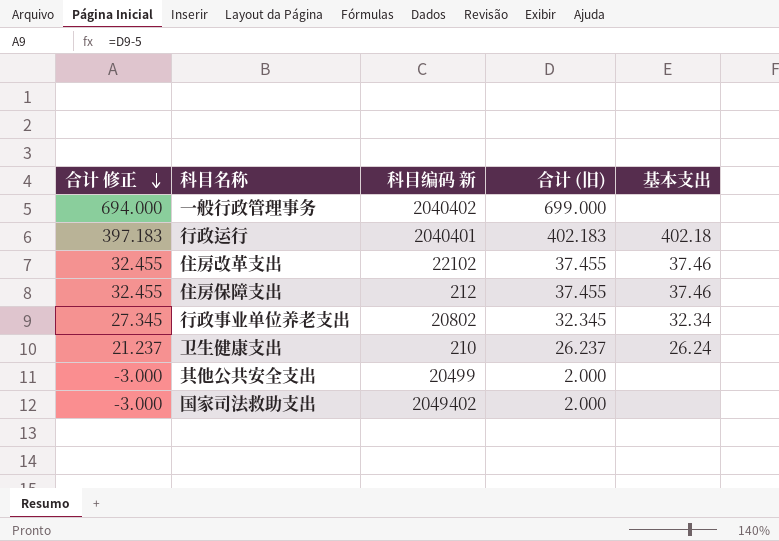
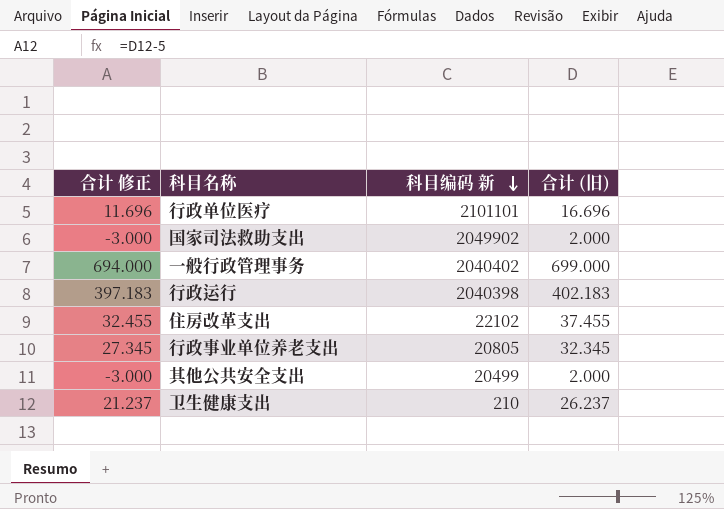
row order: 合计 修正 descending -> 科目编码 新 descending
column 基本支出 | position: 5 -> none
row 住房保障支出: 32.455 | 212 | 37.455 | 37.46 -> none
row 行政单位医疗: none -> 11.696 | 2101101 | 16.696
国家司法救助支出 | 科目编码 新: 2049402 -> 2049902
行政运行 | 科目编码 新: 2040401 -> 2040398
行政事业单位养老支出 | 科目编码 新: 20802 -> 20805

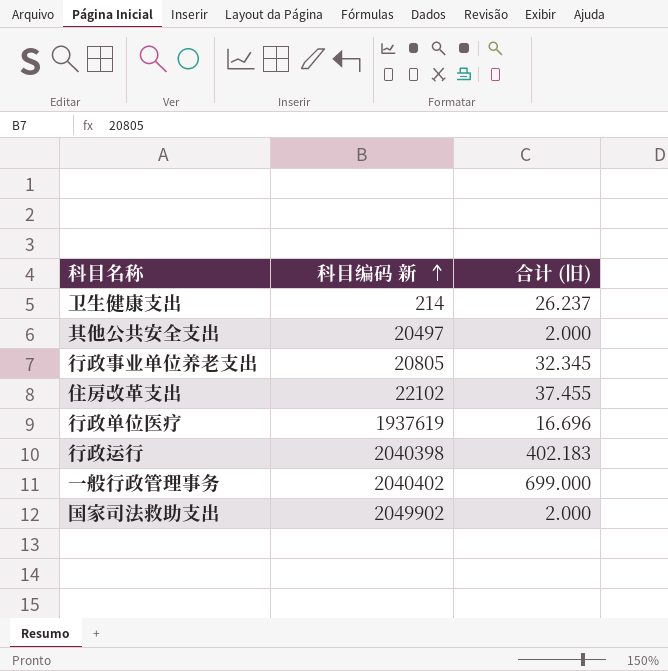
row order: 科目编码 新 descending -> 科目编码 新 ascending
column 合计 修正 | formula: [合计 (旧)] - 5 -> none
卫生健康支出 | 科目编码 新: 210 -> 214
其他公共安全支出 | 科目编码 新: 20499 -> 20497
行政单位医疗 | 科目编码 新: 2101101 -> 1937619

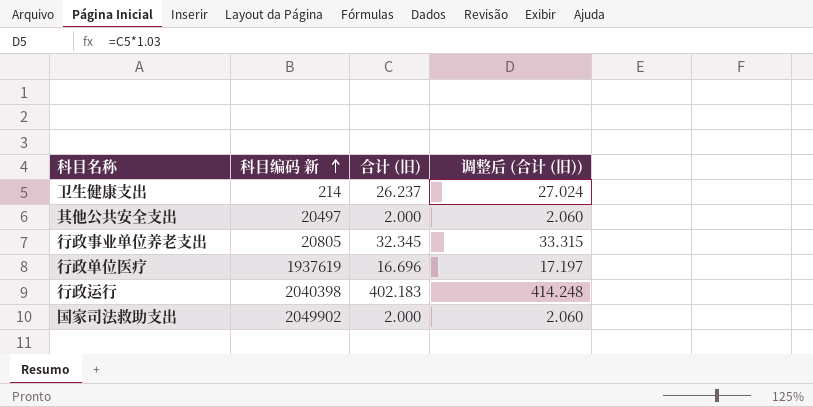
column 调整后 (合计 (旧)) | formula: none -> [合计 (旧)] * 1.03
row 住房改革支出: 22102 | 37.455 -> none
row 一般行政管理事务: 2040402 | 699.000 -> none

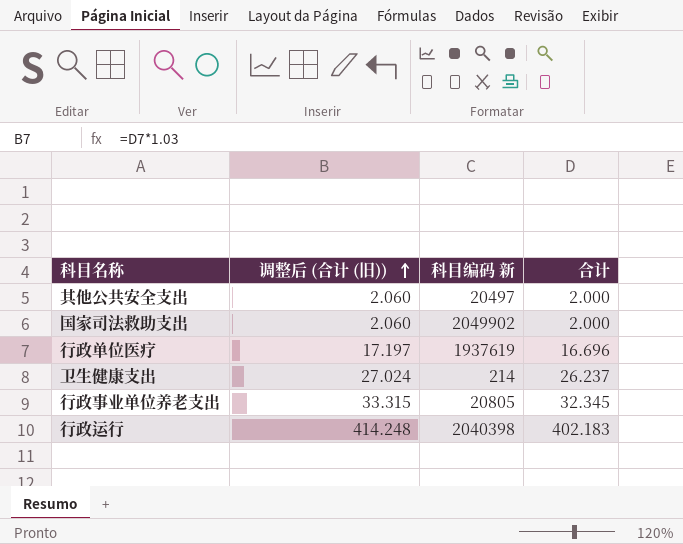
row order: 科目编码 新 ascending -> 调整后 (合计 (旧)) ascending
column 调整后 (合计 (旧)) | position: 4 -> 2
column name: 合计 (旧) -> 合计

